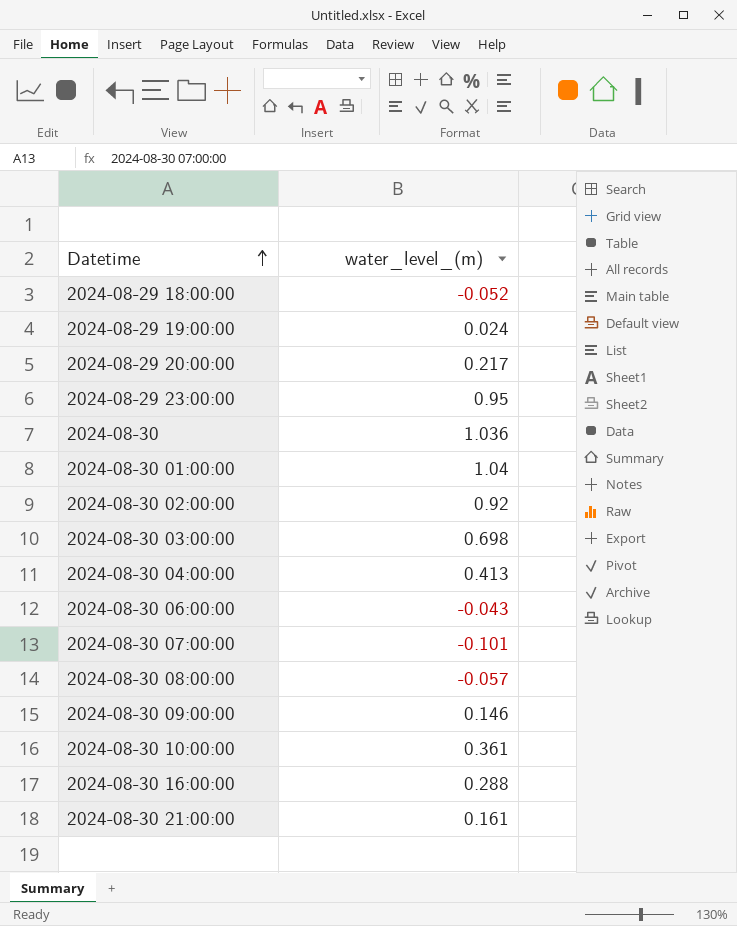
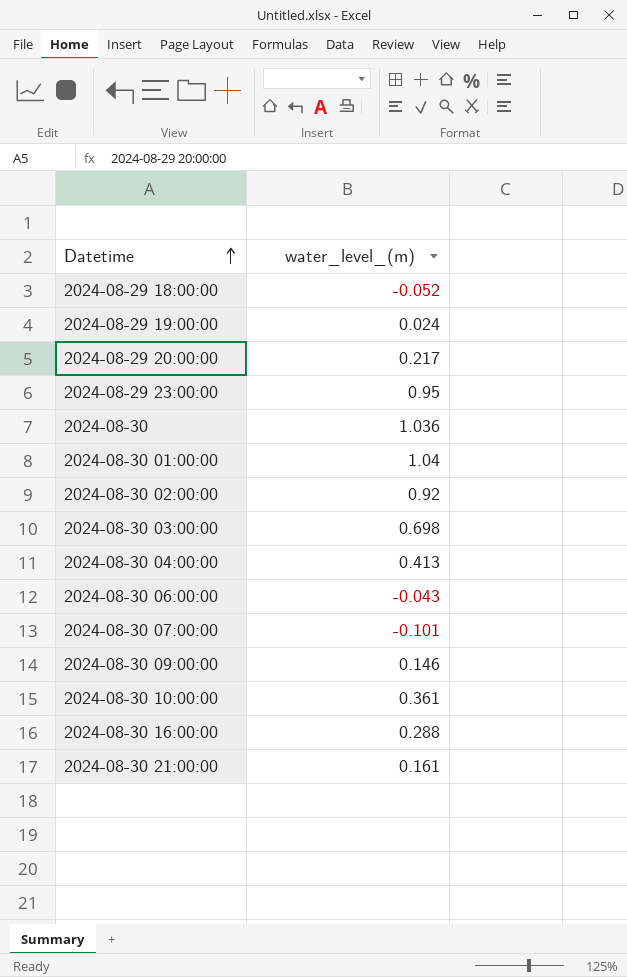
row 2024-08-30 08:00:00: -0.057 -> none

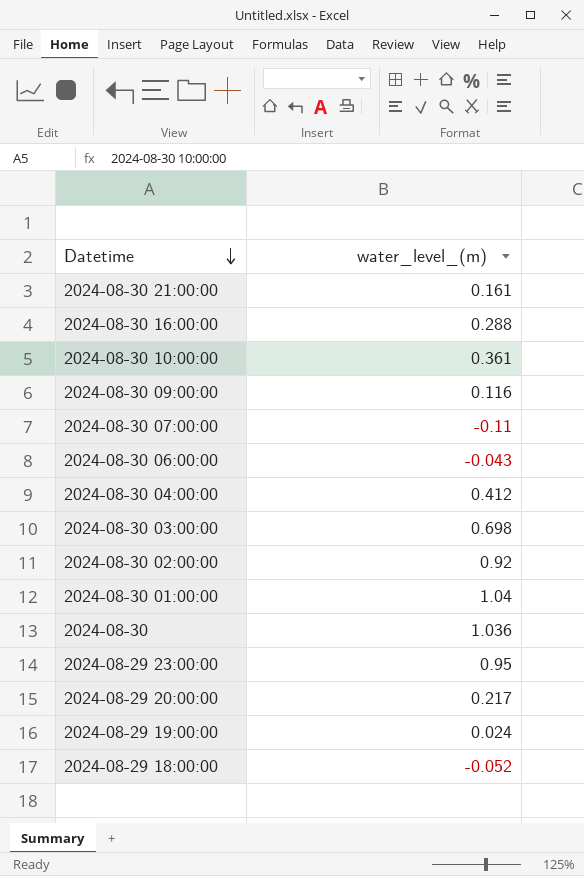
row order: Datetime ascending -> Datetime descending
2024-08-30 09:00:00 | water_level_(m): 0.146 -> 0.116
2024-08-30 07:00:00 | water_level_(m): -0.101 -> -0.11
2024-08-30 04:00:00 | water_level_(m): 0.413 -> 0.412

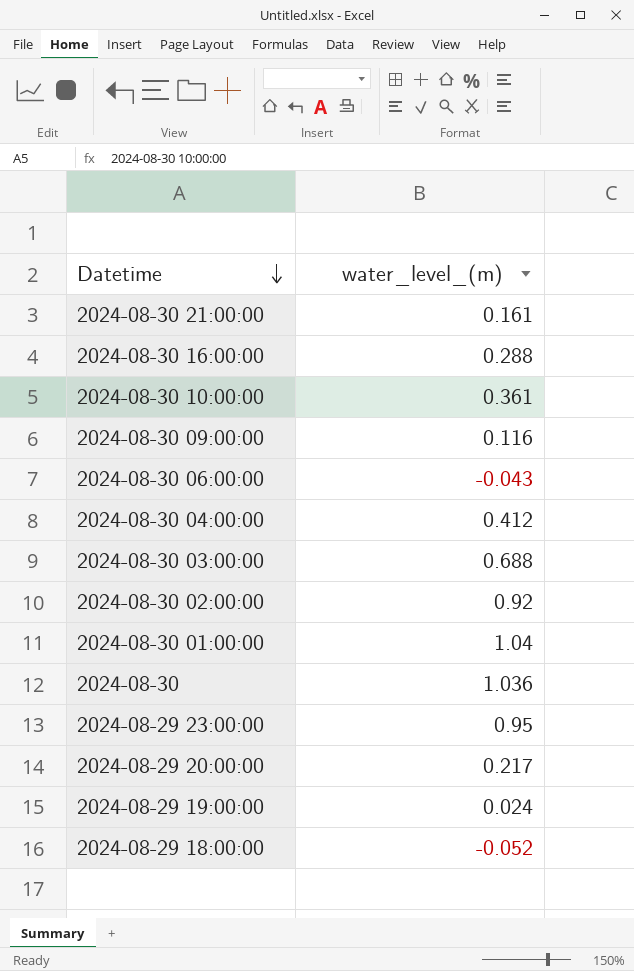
row 2024-08-30 07:00:00: -0.11 -> none
2024-08-30 03:00:00 | water_level_(m): 0.698 -> 0.688

